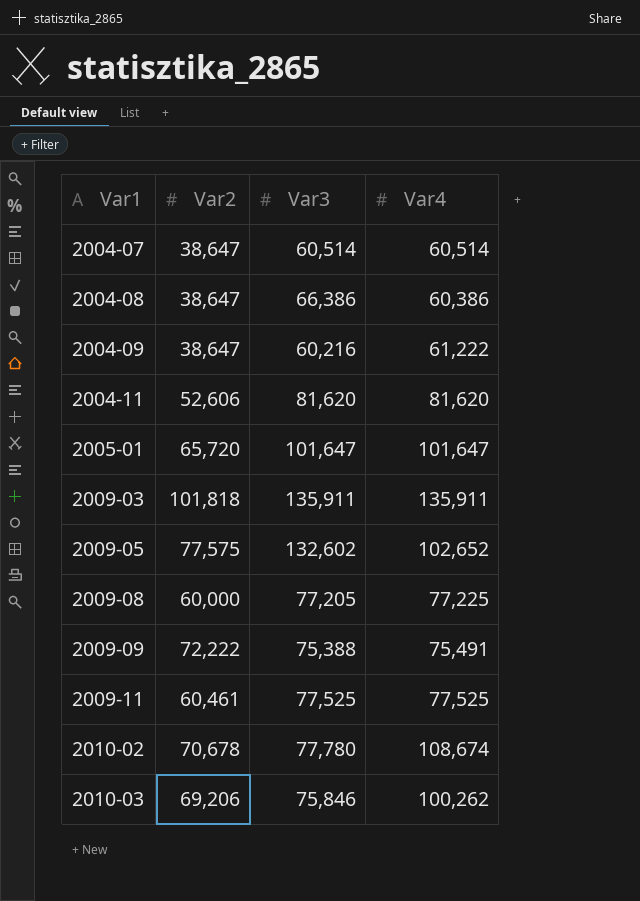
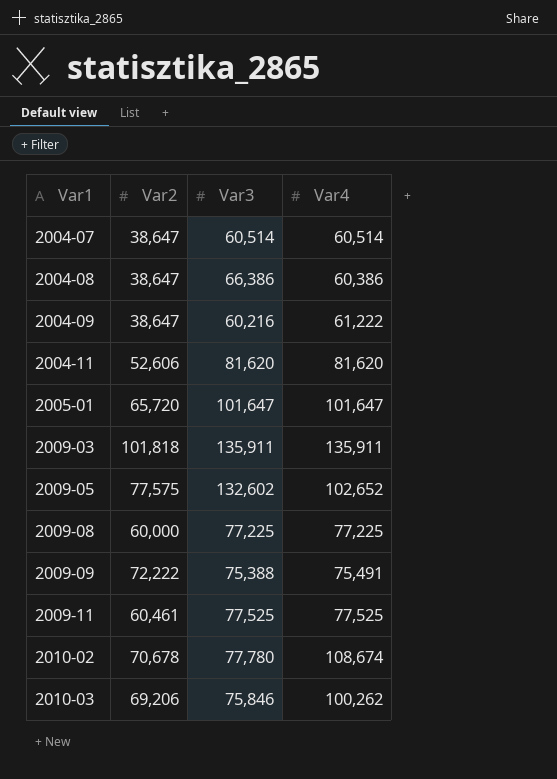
2009-08 | Var3: 77,205 -> 77,225

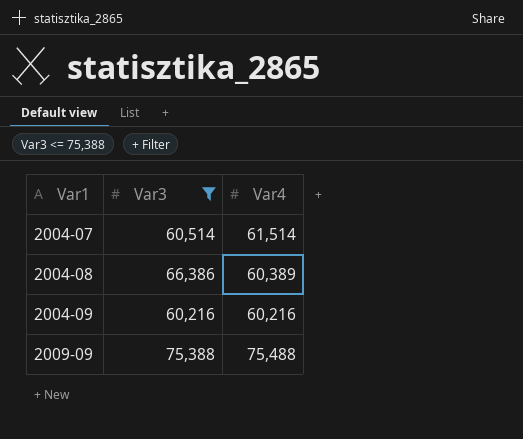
filter: none -> Var3 <= 75,388
column Var2 | position: 2 -> none
2004-07 | Var4: 60,514 -> 61,514
2004-08 | Var4: 60,386 -> 60,389
2004-09 | Var4: 61,222 -> 60,216
2009-09 | Var4: 75,491 -> 75,488

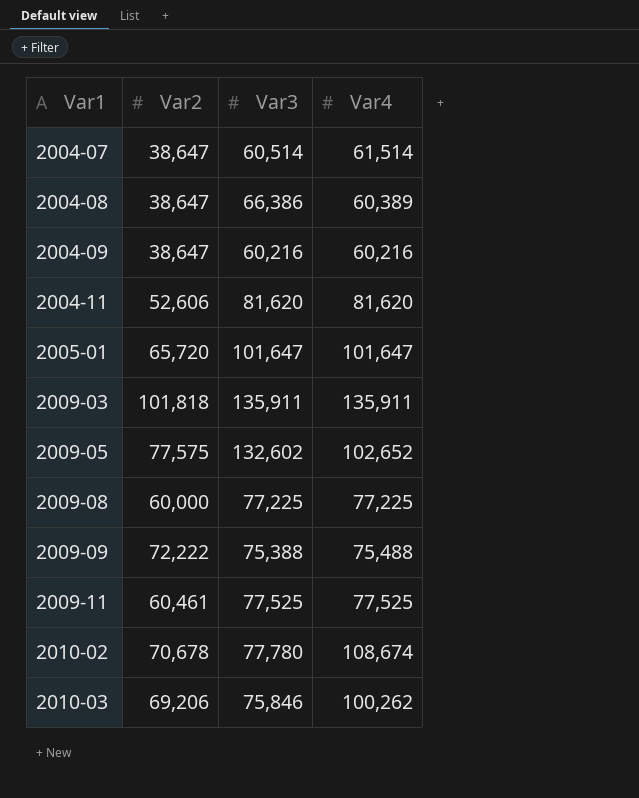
filter: Var3 <= 75,388 -> none
column Var2 | position: none -> 2

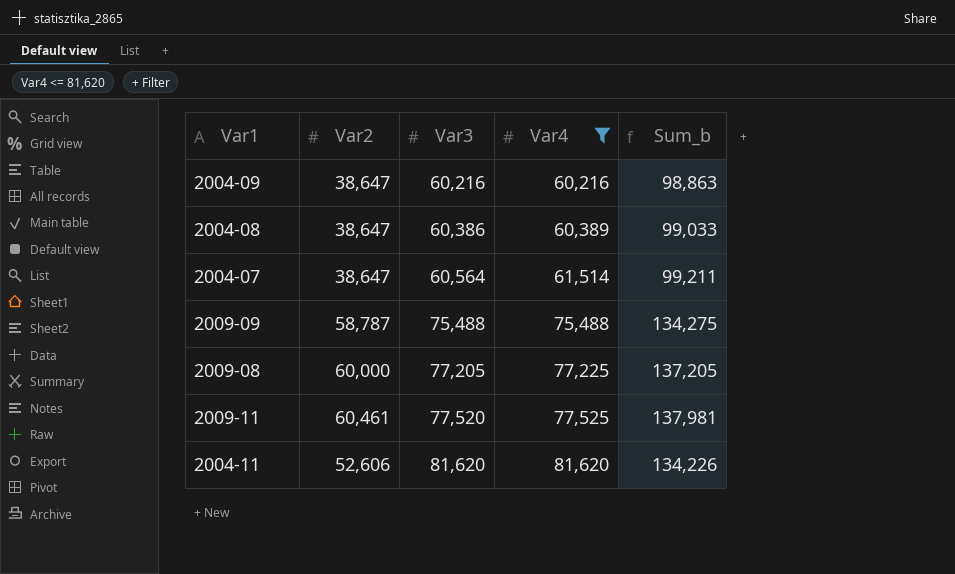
filter: none -> Var4 <= 81,620
row order: Var1 ascending -> Var3 ascending
column Sum_b | formula: none -> [Var2] + [Var3]
2004-08 | Var3: 66,386 -> 60,386
2004-07 | Var3: 60,514 -> 60,564
2009-09 | Var2: 72,222 -> 58,787
2009-09 | Var3: 75,388 -> 75,488
2009-08 | Var3: 77,225 -> 77,205
2009-11 | Var3: 77,525 -> 77,520

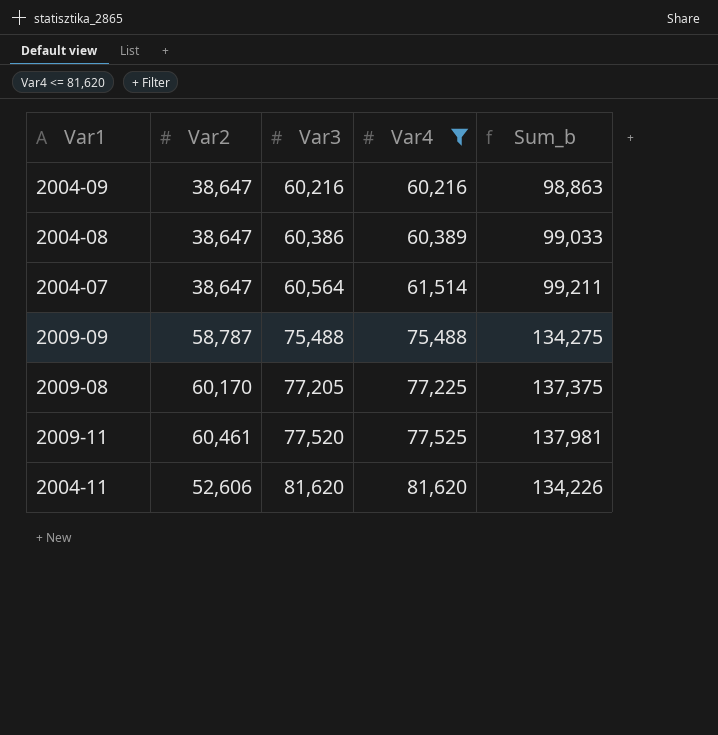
2009-08 | Var2: 60,000 -> 60,170
2009-08 | Sum_b: 137,205 -> 137,375

